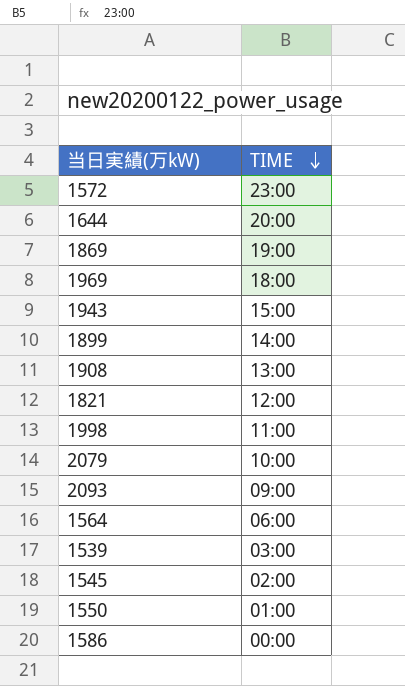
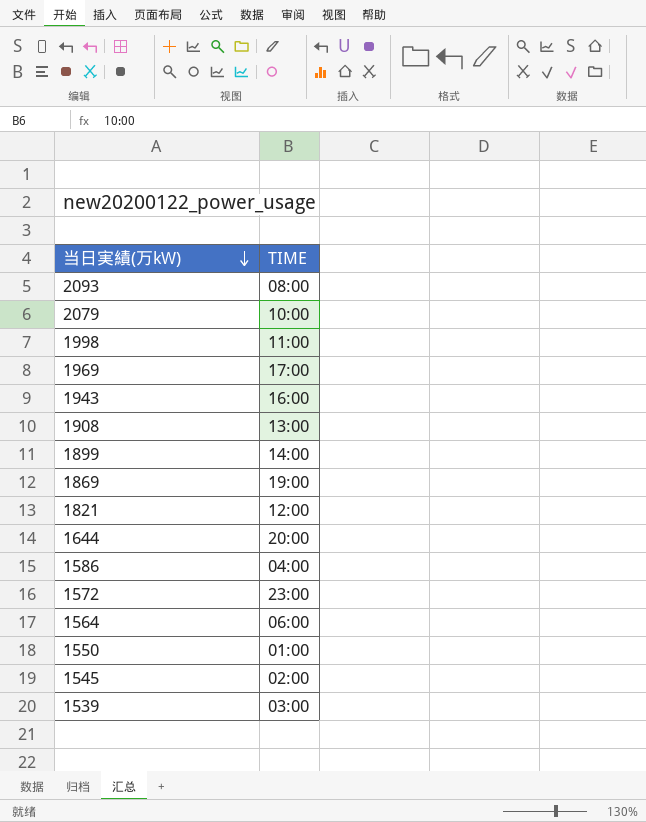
row order: TIME descending -> 当日実績(万kW) descending
2093 | TIME: 09:00 -> 08:00
1969 | TIME: 18:00 -> 17:00
1943 | TIME: 15:00 -> 16:00
1586 | TIME: 00:00 -> 04:00

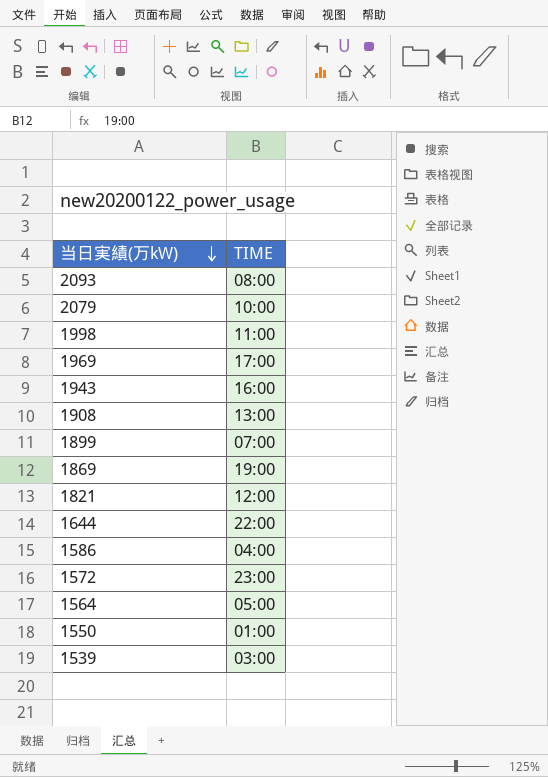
row 1545: 02:00 -> none
1899 | TIME: 14:00 -> 07:00
1644 | TIME: 20:00 -> 22:00
1564 | TIME: 06:00 -> 05:00

